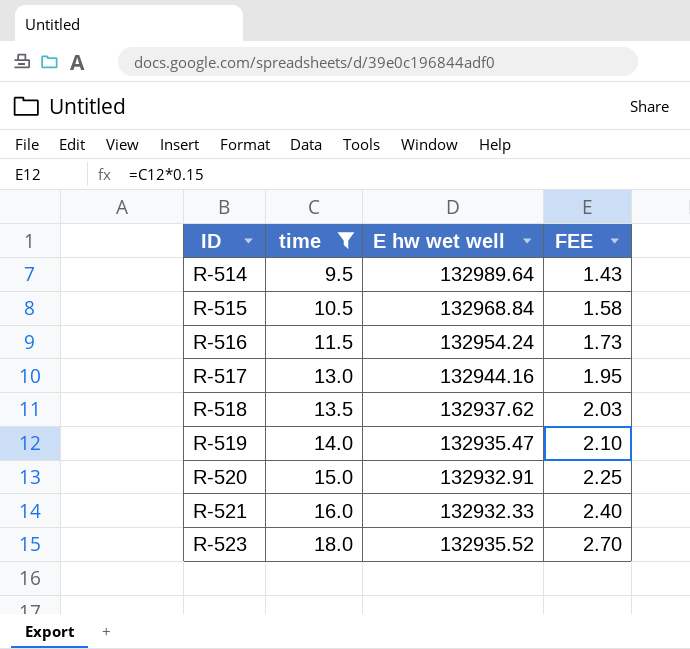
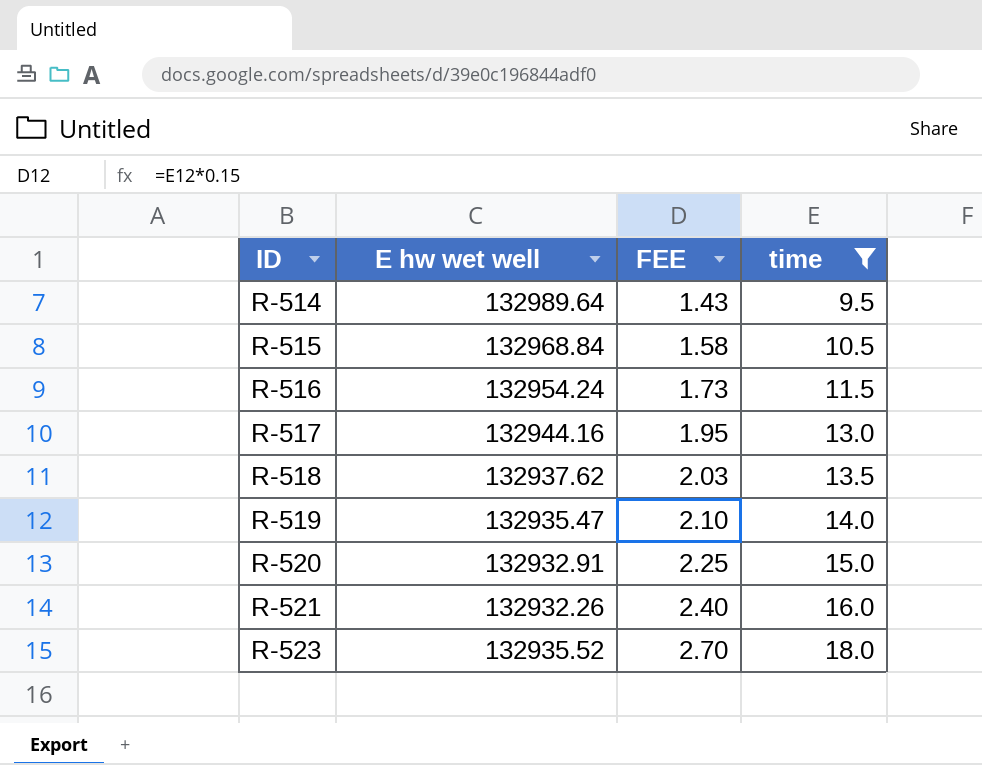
column time | position: 2 -> 4
R-521 | E hw wet well: 132932.33 -> 132932.26

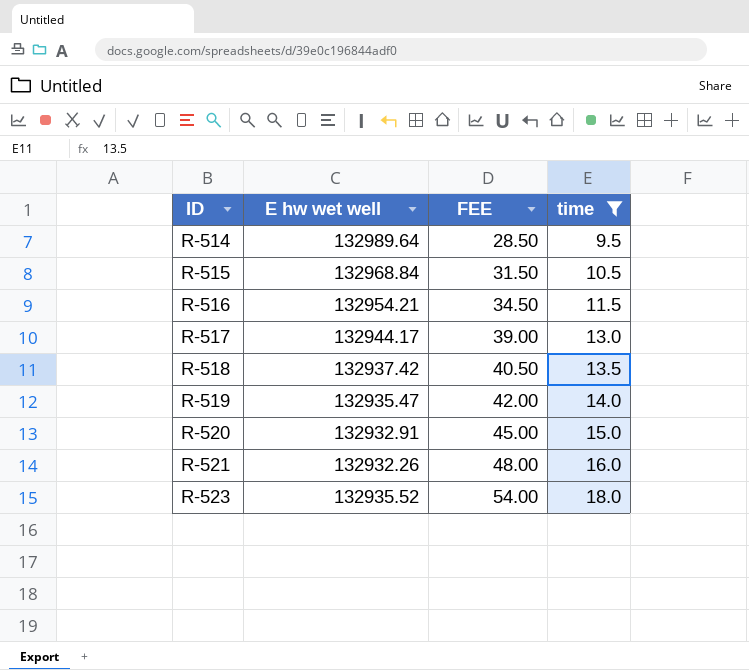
column FEE | formula: [time] * 0.15 -> [time] * 3
R-516 | E hw wet well: 132954.24 -> 132954.21
R-517 | E hw wet well: 132944.16 -> 132944.17
R-518 | E hw wet well: 132937.62 -> 132937.42

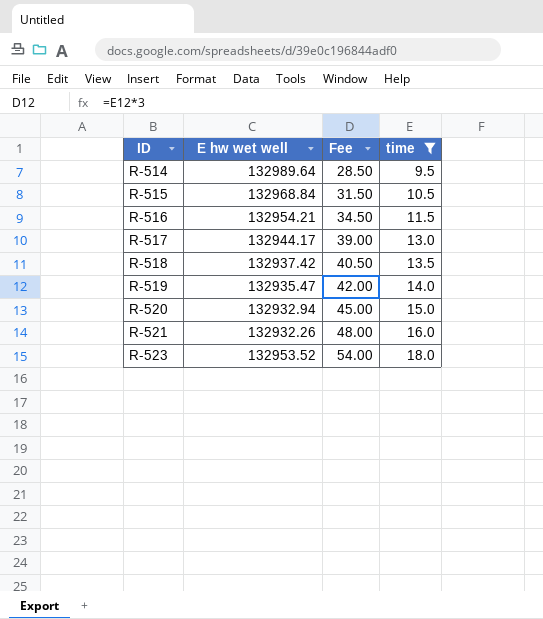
column name: FEE -> Fee
R-520 | E hw wet well: 132932.91 -> 132932.94
R-523 | E hw wet well: 132935.52 -> 132953.52

